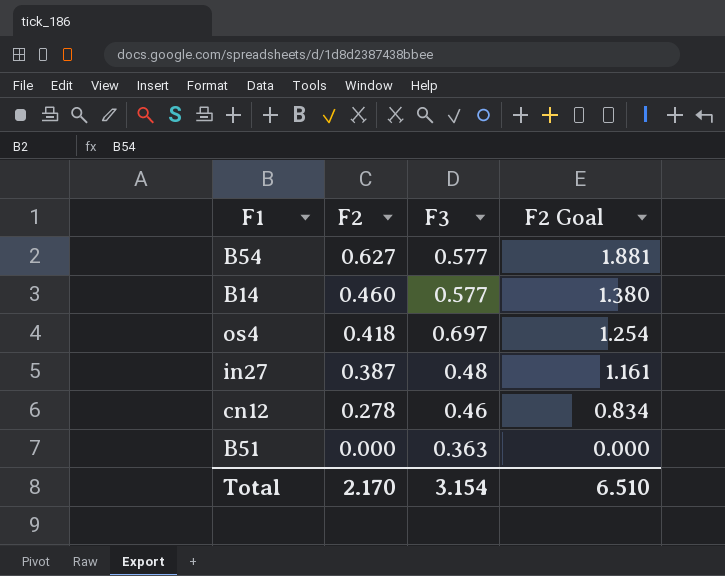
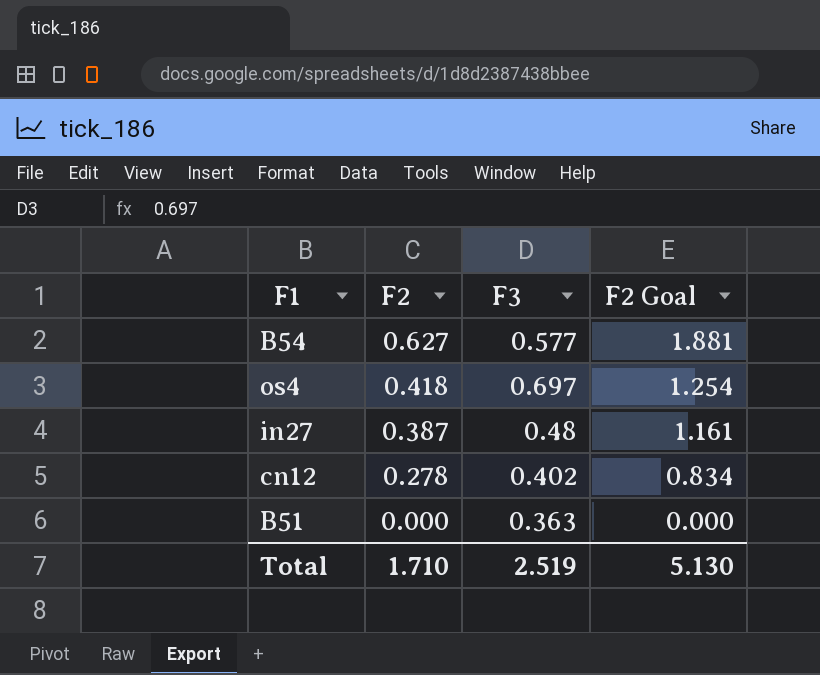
row B14: 0.460 | 0.577 | 1.380 -> none
cn12 | F3: 0.46 -> 0.402
Total | F2: 2.170 -> 1.710
Total | F3: 3.154 -> 2.519
Total | F2 Goal: 6.510 -> 5.130

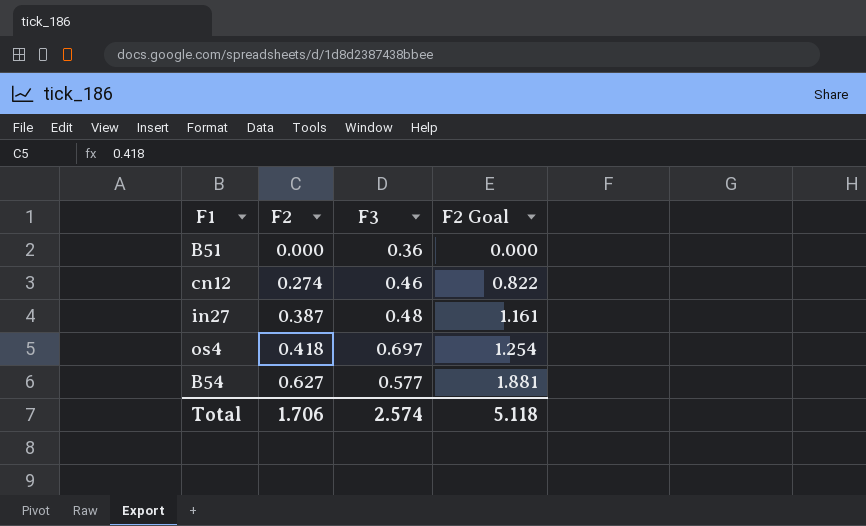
row order: F2 descending -> F2 ascending
B51 | F3: 0.363 -> 0.36
cn12 | F2: 0.278 -> 0.274
cn12 | F3: 0.402 -> 0.46
cn12 | F2 Goal: 0.834 -> 0.822
Total | F2: 1.710 -> 1.706
Total | F3: 2.519 -> 2.574
Total | F2 Goal: 5.130 -> 5.118

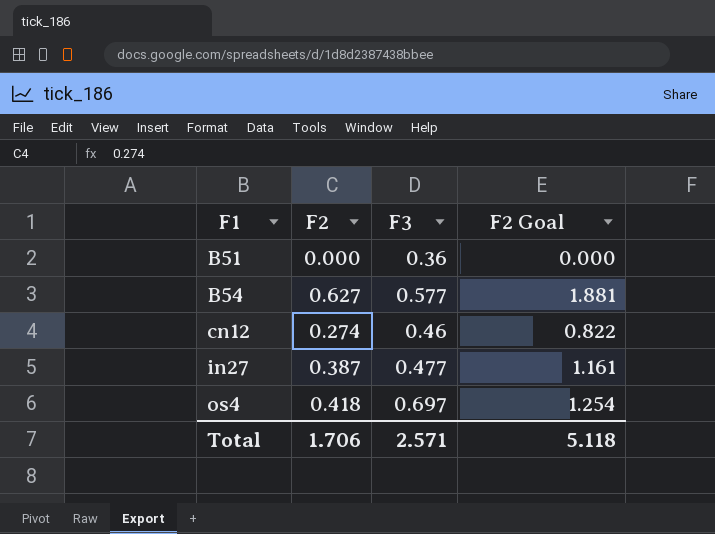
row order: F2 ascending -> F1 ascending
in27 | F3: 0.48 -> 0.477
Total | F3: 2.574 -> 2.571

